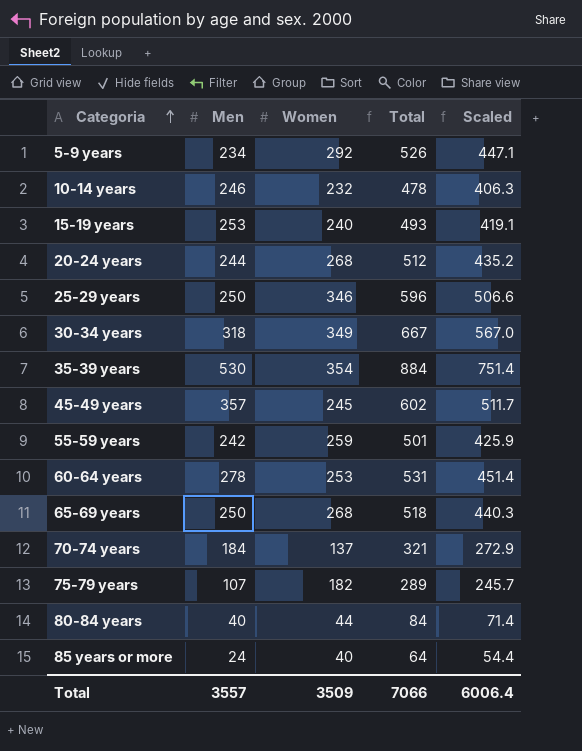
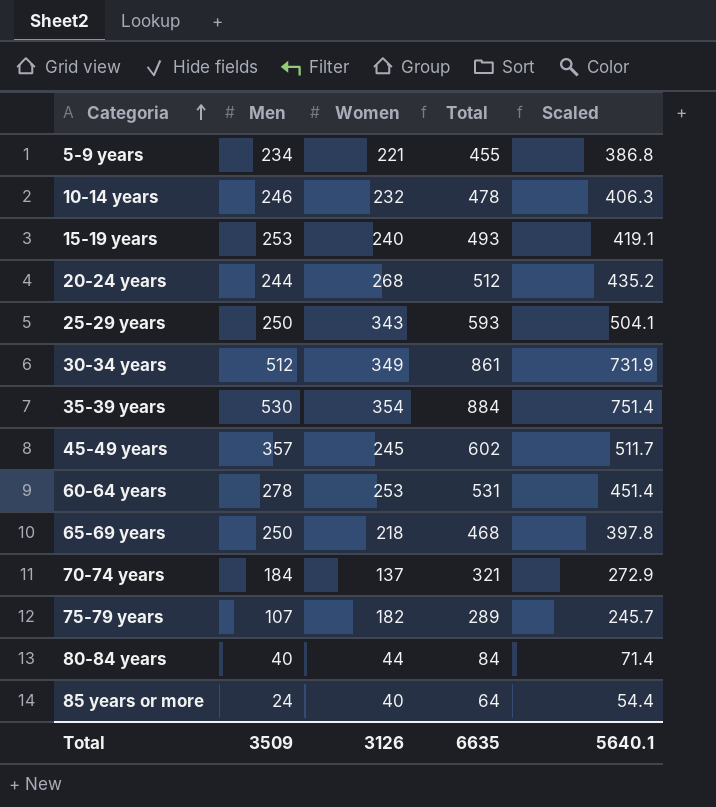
row 55-59 years: 242 | 259 | 501 | 425.9 -> none
5-9 years | Women: 292 -> 221
5-9 years | Total: 526 -> 455
5-9 years | Scaled: 447.1 -> 386.8
25-29 years | Women: 346 -> 343
25-29 years | Total: 596 -> 593
25-29 years | Scaled: 506.6 -> 504.1
30-34 years | Men: 318 -> 512
30-34 years | Total: 667 -> 861
30-34 years | Scaled: 567.0 -> 731.9
65-69 years | Women: 268 -> 218
65-69 years | Total: 518 -> 468
65-69 years | Scaled: 440.3 -> 397.8
Total | Men: 3557 -> 3509
Total | Women: 3509 -> 3126
Total | Total: 7066 -> 6635
Total | Scaled: 6006.4 -> 5640.1

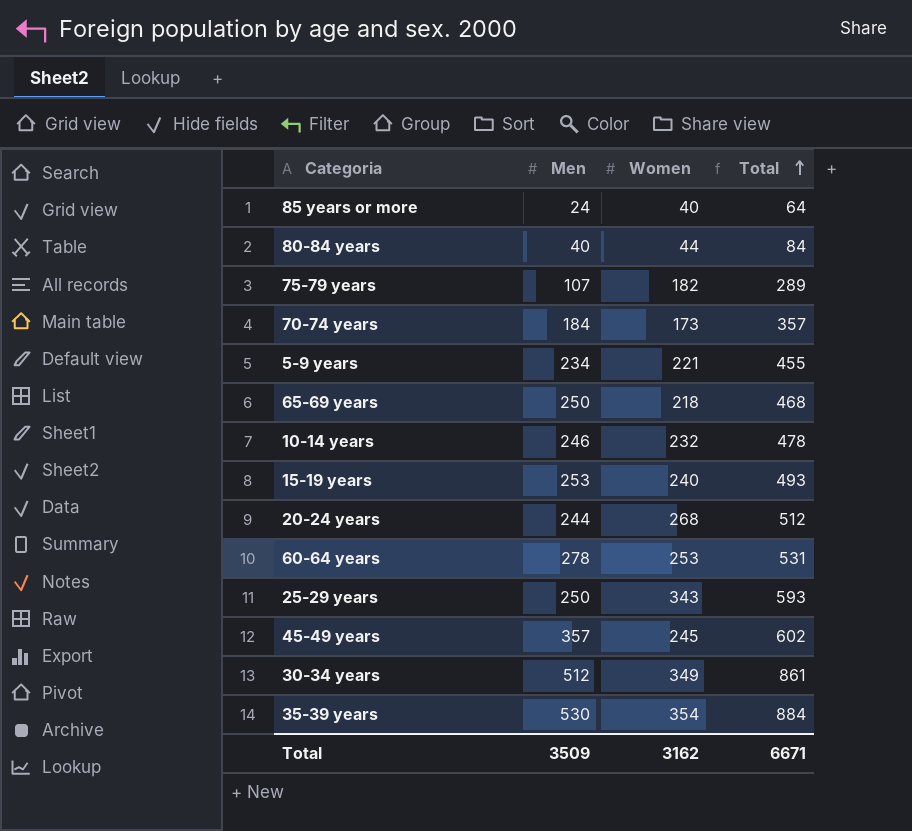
row order: Categoria ascending -> Total ascending
column Scaled | formula: [Total] * 0.85 -> none
70-74 years | Women: 137 -> 173
70-74 years | Total: 321 -> 357
Total | Women: 3126 -> 3162
Total | Total: 6635 -> 6671

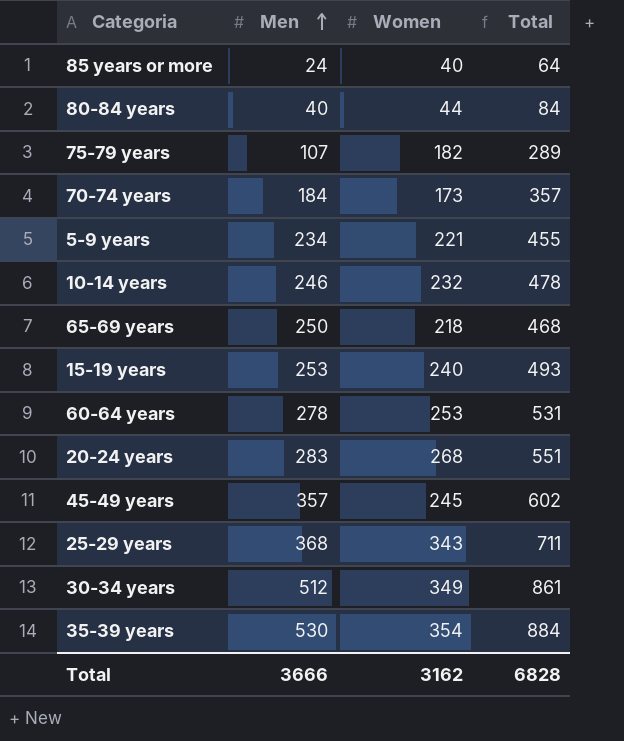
row order: Total ascending -> Men ascending
20-24 years | Men: 244 -> 283
20-24 years | Total: 512 -> 551
25-29 years | Men: 250 -> 368
25-29 years | Total: 593 -> 711
Total | Men: 3509 -> 3666
Total | Total: 6671 -> 6828

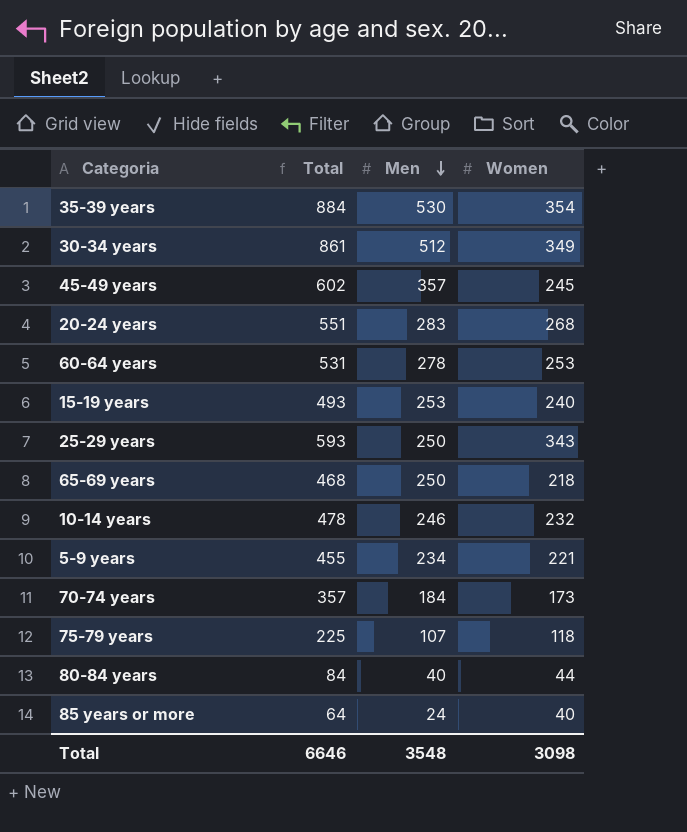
row order: Men ascending -> Men descending
column Total | position: 4 -> 2
25-29 years | Total: 711 -> 593
25-29 years | Men: 368 -> 250
75-79 years | Total: 289 -> 225
75-79 years | Women: 182 -> 118
Total | Total: 6828 -> 6646
Total | Men: 3666 -> 3548
Total | Women: 3162 -> 3098

